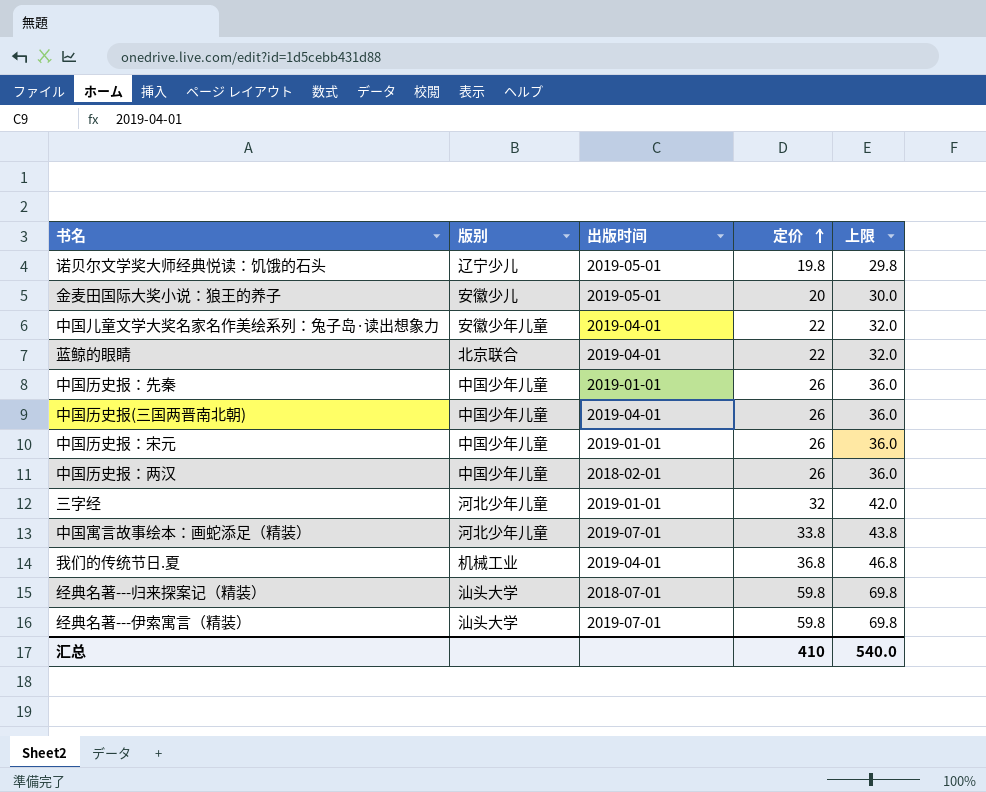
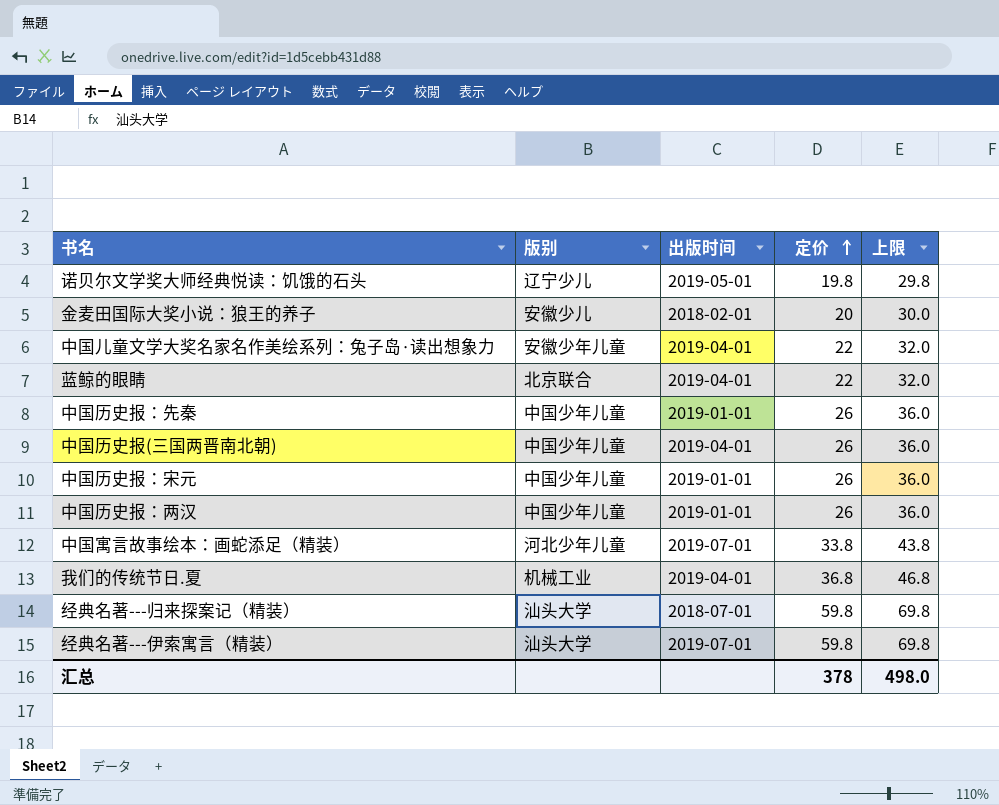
row 三字经: 河北少年儿童 | 2019-01-01 | 32 | 42.0 -> none
金麦田国际大奖小说：狼王的养子 | 出版时间: 2019-05-01 -> 2018-02-01
中国历史报：两汉 | 出版时间: 2018-02-01 -> 2019-01-01
汇总 | 定价: 410 -> 378
汇总 | 上限: 540.0 -> 498.0

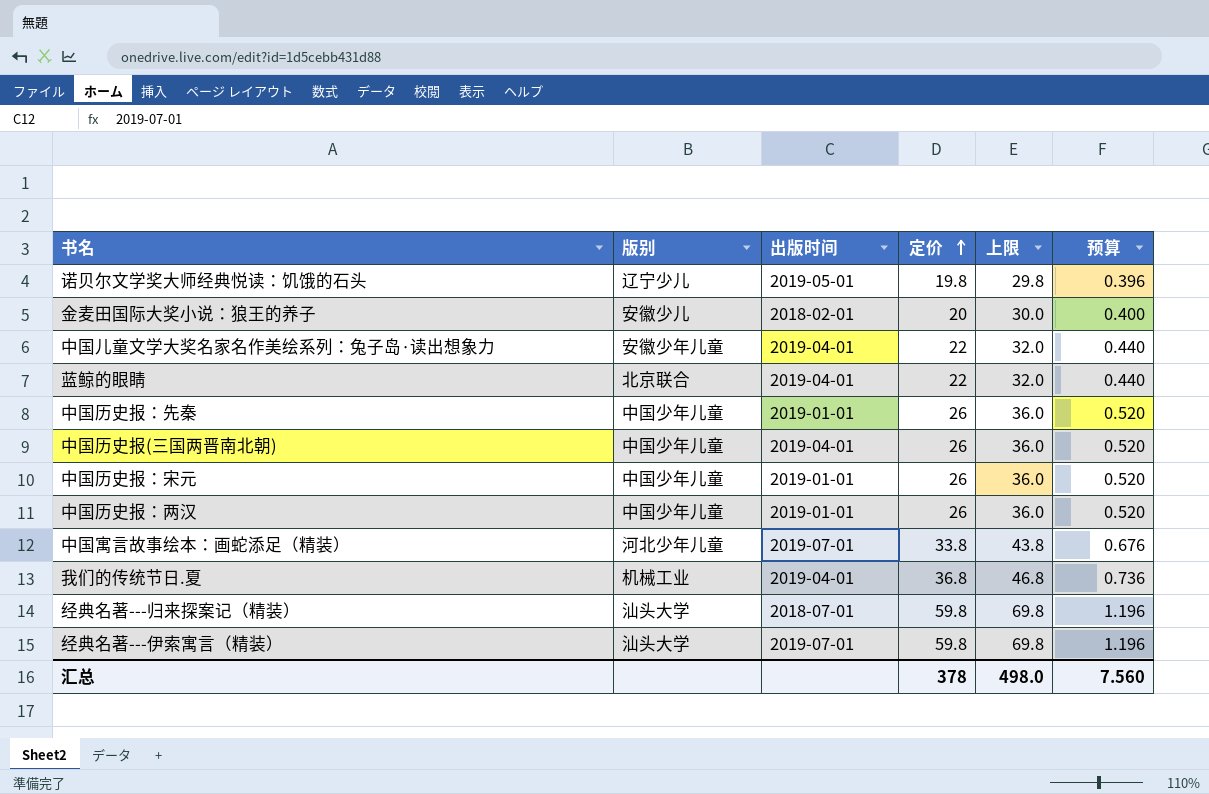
column 预算 | formula: none -> [定价] * 0.02

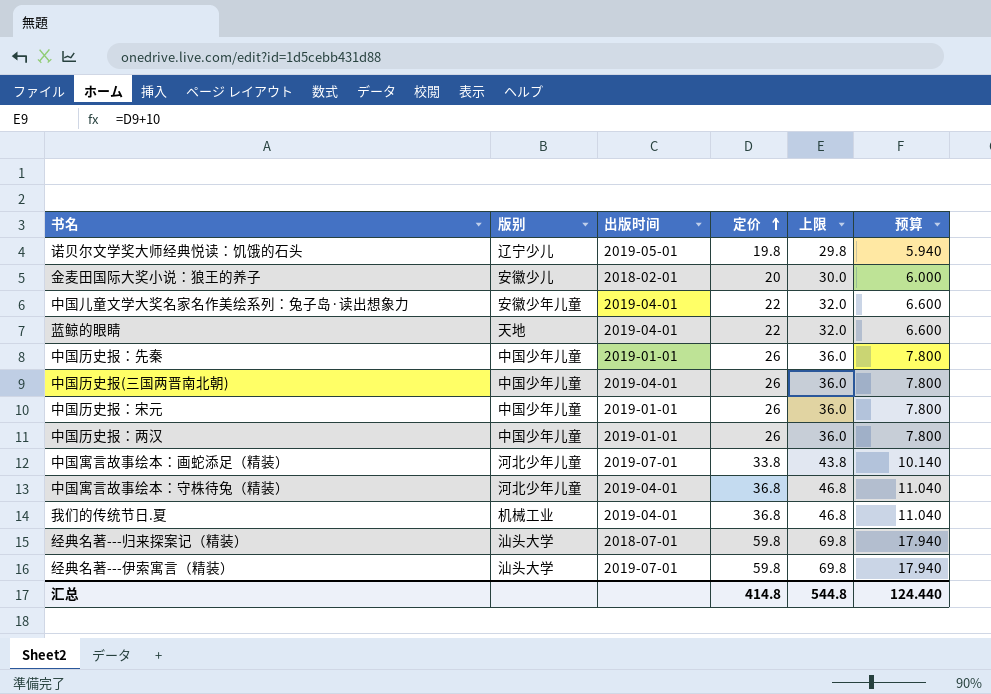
column 预算 | formula: [定价] * 0.02 -> [定价] * 0.3
蓝鲸的眼睛 | 版别: 北京联合 -> 天地
row 中国寓言故事绘本：守株待兔（精装）: none -> 河北少年儿童 | 2019-04-01 | 36.8 | 46.8 | 11.040
汇总 | 定价: 378 -> 414.8
汇总 | 上限: 498.0 -> 544.8
汇总 | 预算: 7.560 -> 124.440

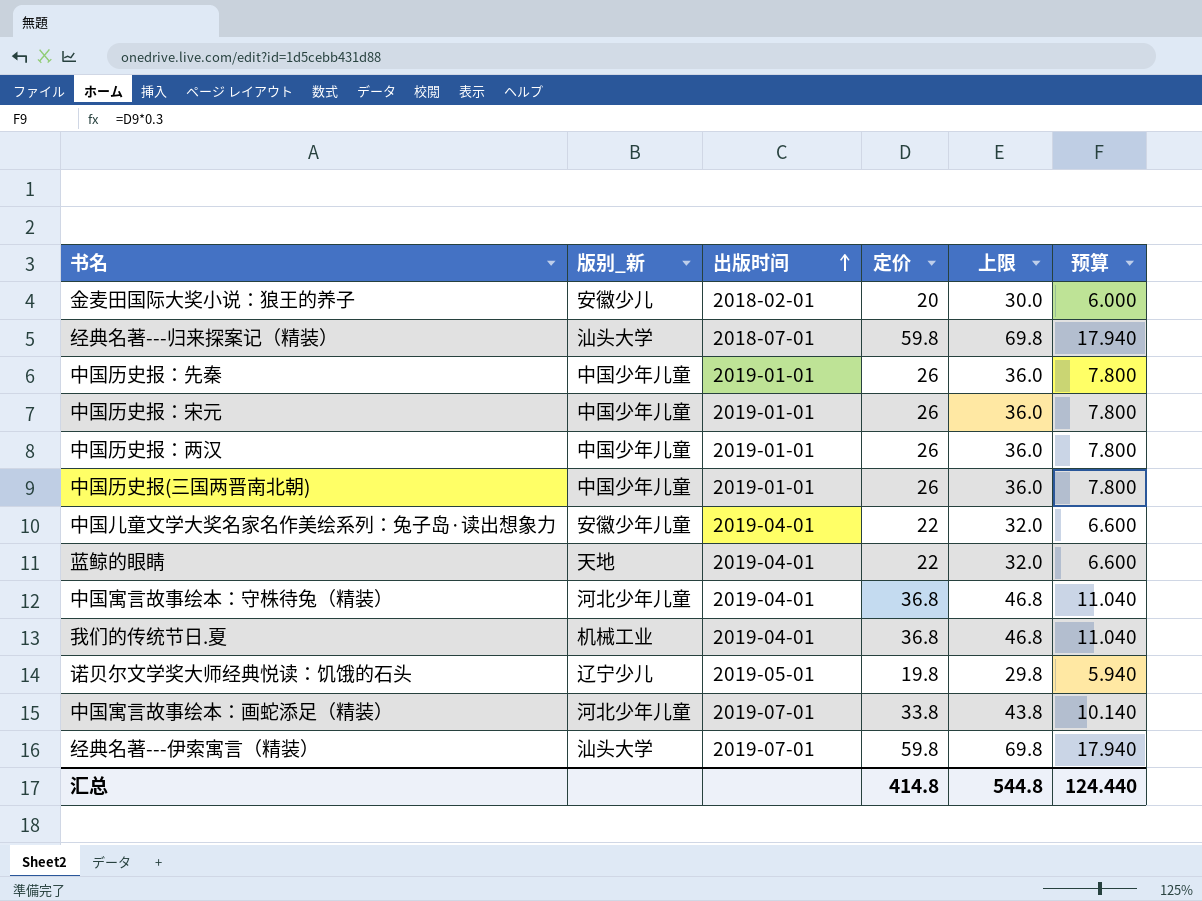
row order: 定价 ascending -> 出版时间 ascending
column name: 版别 -> 版别_新
中国历史报(三国两晋南北朝) | 出版时间: 2019-04-01 -> 2019-01-01

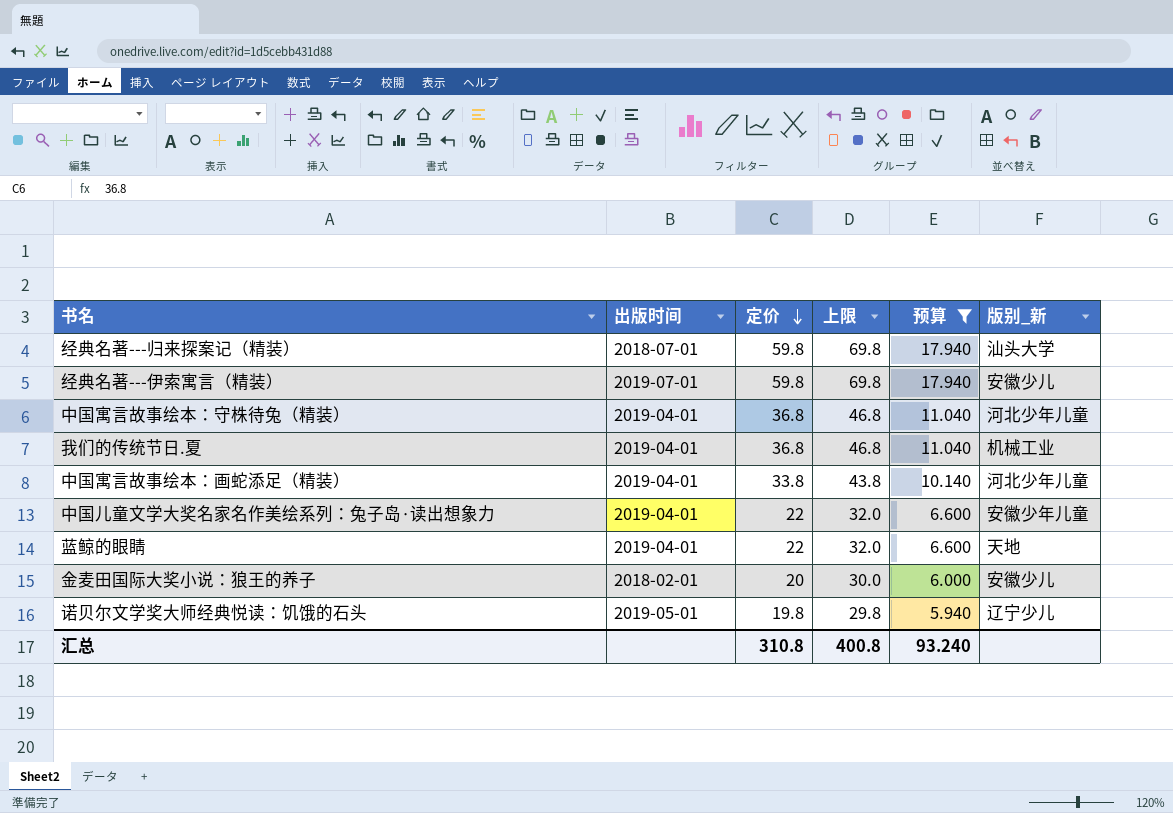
filter: none -> 预算 != 7.800
row order: 出版时间 ascending -> 定价 descending
column 版别_新 | position: 2 -> 6
经典名著---伊索寓言（精装） | 版别_新: 汕头大学 -> 安徽少儿
中国寓言故事绘本：画蛇添足（精装） | 出版时间: 2019-07-01 -> 2019-04-01
汇总 | 定价: 414.8 -> 310.8
汇总 | 上限: 544.8 -> 400.8
汇总 | 预算: 124.440 -> 93.240

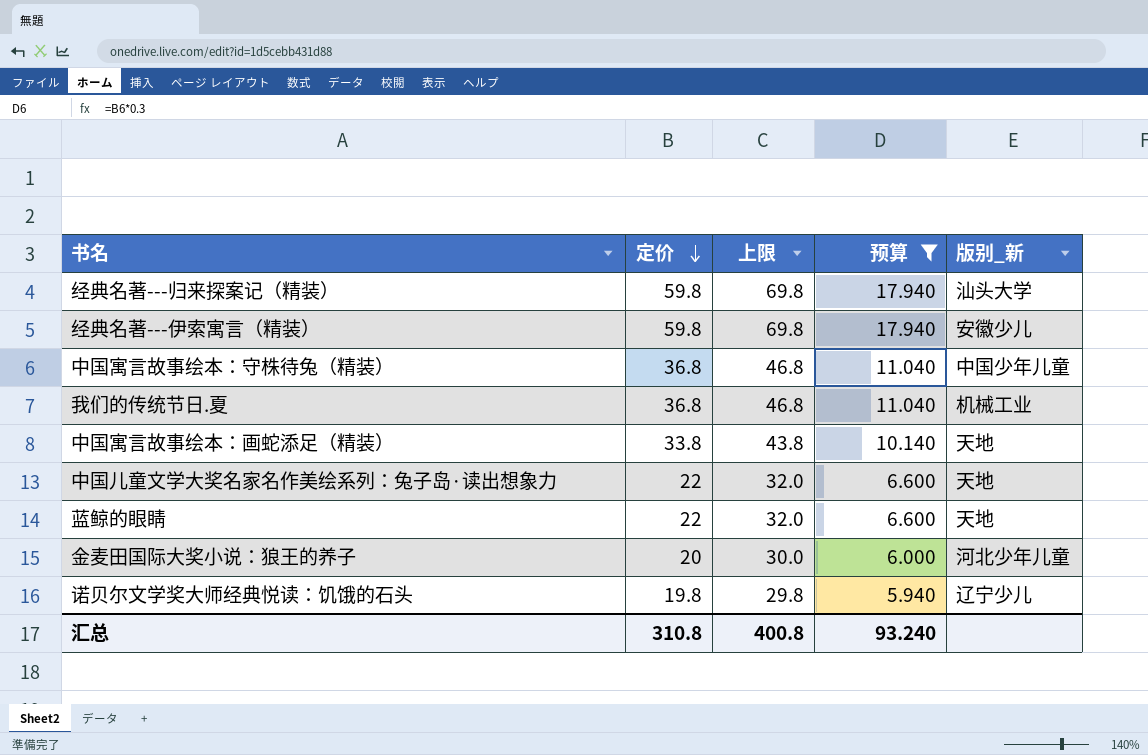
column 出版时间 | position: 2 -> none
中国寓言故事绘本：守株待兔（精装） | 版别_新: 河北少年儿童 -> 中国少年儿童
中国寓言故事绘本：画蛇添足（精装） | 版别_新: 河北少年儿童 -> 天地
中国儿童文学大奖名家名作美绘系列：兔子岛·读出想象力 | 版别_新: 安徽少年儿童 -> 天地
金麦田国际大奖小说：狼王的养子 | 版别_新: 安徽少儿 -> 河北少年儿童

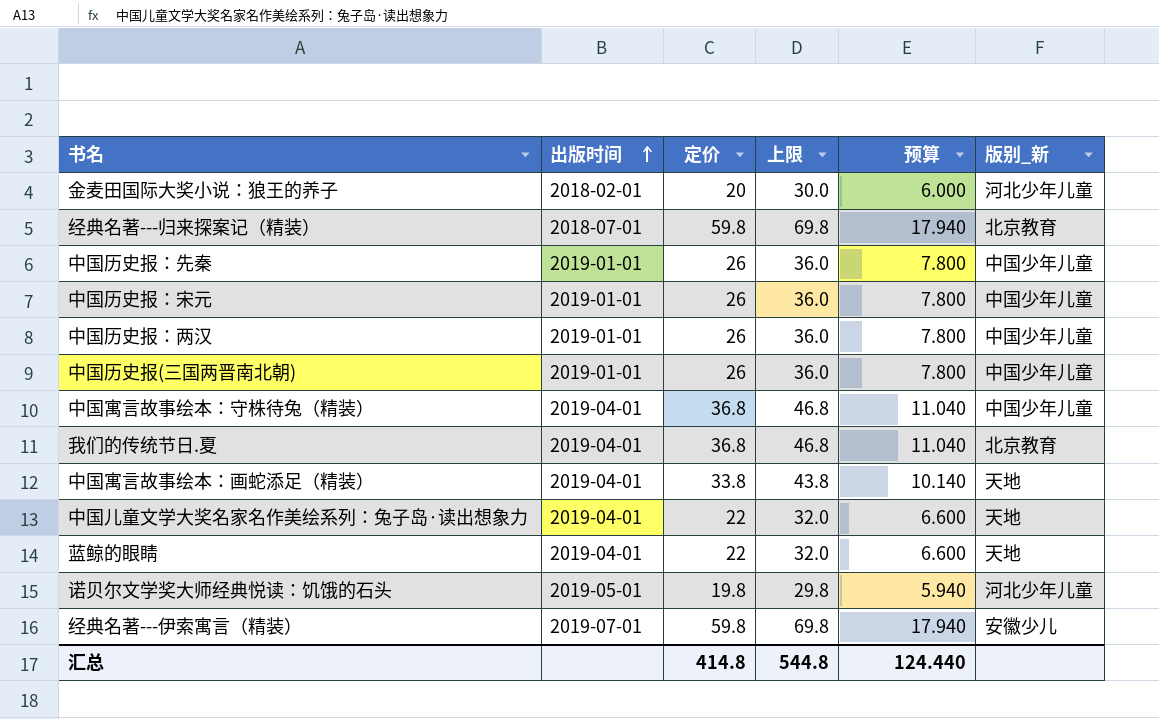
filter: 预算 != 7.800 -> none
row order: 定价 descending -> 出版时间 ascending
column 出版时间 | position: none -> 2
经典名著---归来探案记（精装） | 版别_新: 汕头大学 -> 北京教育
我们的传统节日.夏 | 版别_新: 机械工业 -> 北京教育
诺贝尔文学奖大师经典悦读：饥饿的石头 | 版别_新: 辽宁少儿 -> 河北少年儿童
汇总 | 定价: 310.8 -> 414.8
汇总 | 上限: 400.8 -> 544.8
汇总 | 预算: 93.240 -> 124.440

